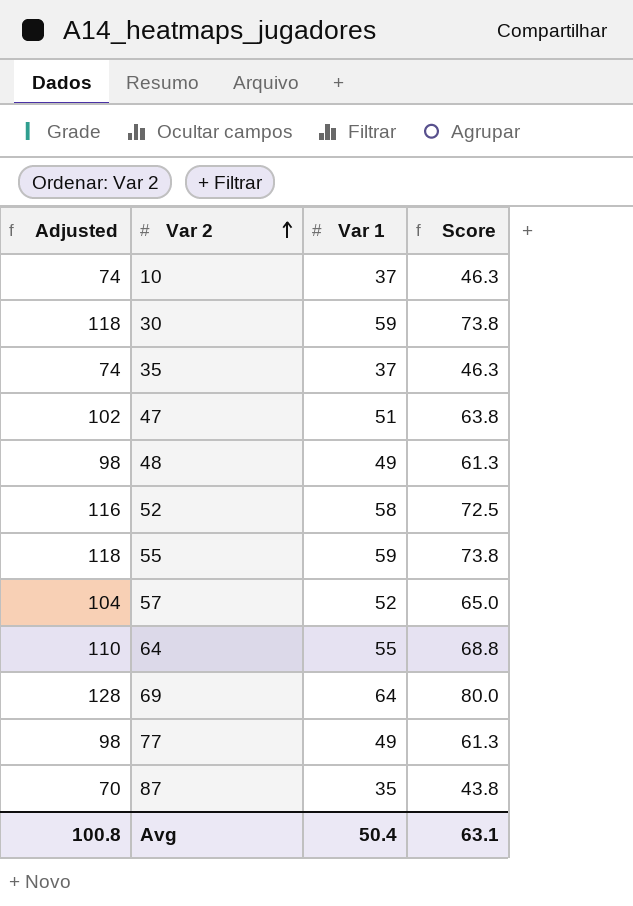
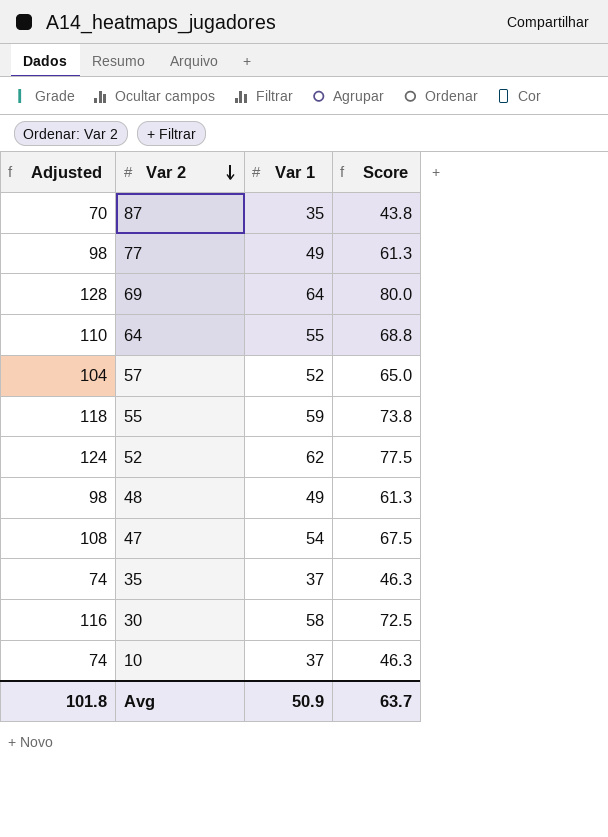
row order: Var 2 ascending -> Var 2 descending
52 | Adjusted: 116 -> 124
52 | Var 1: 58 -> 62
52 | Score: 72.5 -> 77.5
47 | Adjusted: 102 -> 108
47 | Var 1: 51 -> 54
47 | Score: 63.8 -> 67.5
30 | Adjusted: 118 -> 116
30 | Var 1: 59 -> 58
30 | Score: 73.8 -> 72.5
Avg | Adjusted: 100.8 -> 101.8
Avg | Var 1: 50.4 -> 50.9
Avg | Score: 63.1 -> 63.7

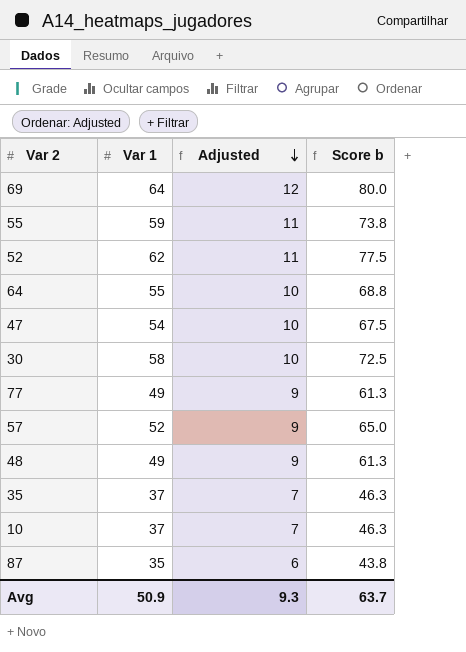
row order: Var 2 descending -> Adjusted descending
column Adjusted | formula: [Var 1] * 2 -> [Var 1] * 0.18
column Adjusted | position: 1 -> 3
column name: Score -> Score b
Avg | Adjusted: 101.8 -> 9.3

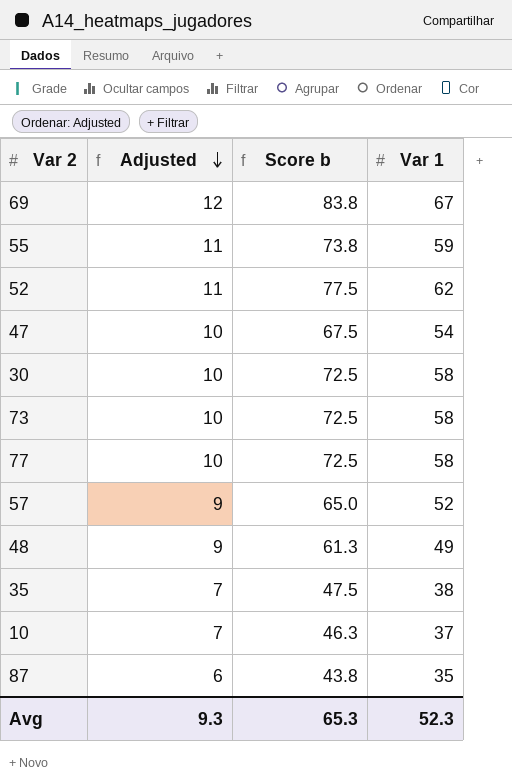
column Var 1 | position: 2 -> 4
row 64: 55 | 10 | 68.8 -> none
69 | Score b: 80.0 -> 83.8
69 | Var 1: 64 -> 67
row 73: none -> 10 | 72.5 | 58
77 | Adjusted: 9 -> 10
77 | Score b: 61.3 -> 72.5
77 | Var 1: 49 -> 58
35 | Score b: 46.3 -> 47.5
35 | Var 1: 37 -> 38
Avg | Score b: 63.7 -> 65.3
Avg | Var 1: 50.9 -> 52.3

